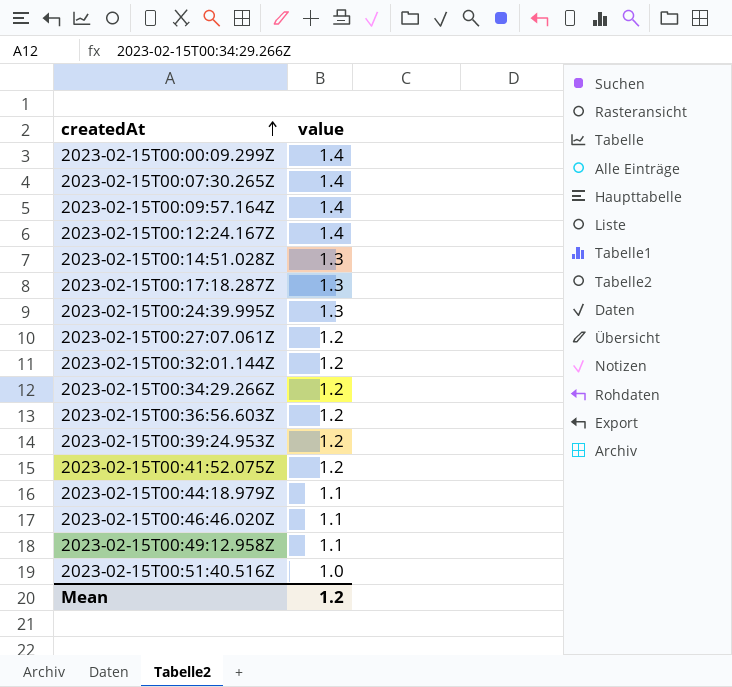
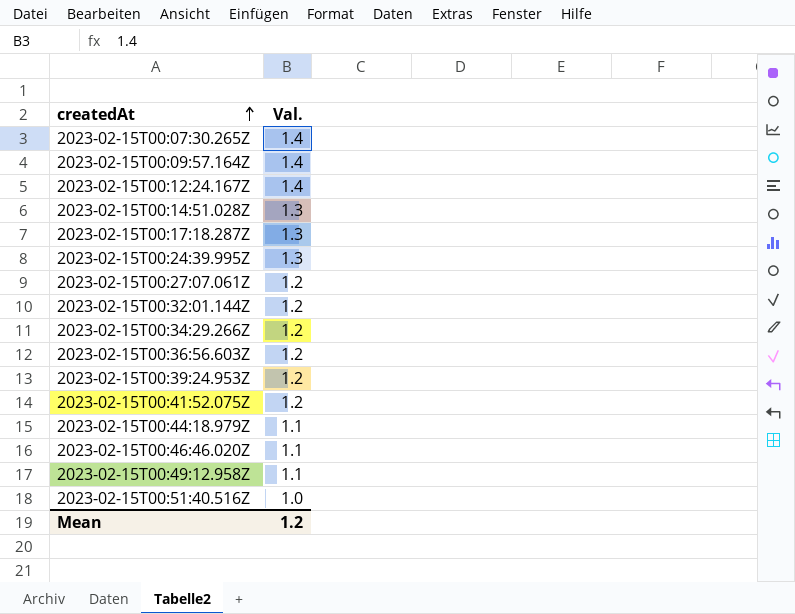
column name: value -> Val.
row 2023-02-15T00:00:09.299Z: 1.4 -> none

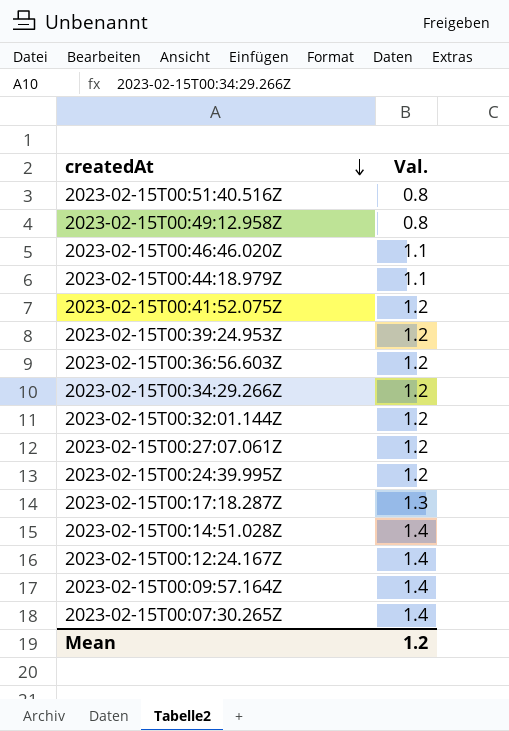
row order: createdAt ascending -> createdAt descending
2023-02-15T00:51:40.516Z | Val.: 1.0 -> 0.8
2023-02-15T00:49:12.958Z | Val.: 1.1 -> 0.8
2023-02-15T00:24:39.995Z | Val.: 1.3 -> 1.2
2023-02-15T00:14:51.028Z | Val.: 1.3 -> 1.4

